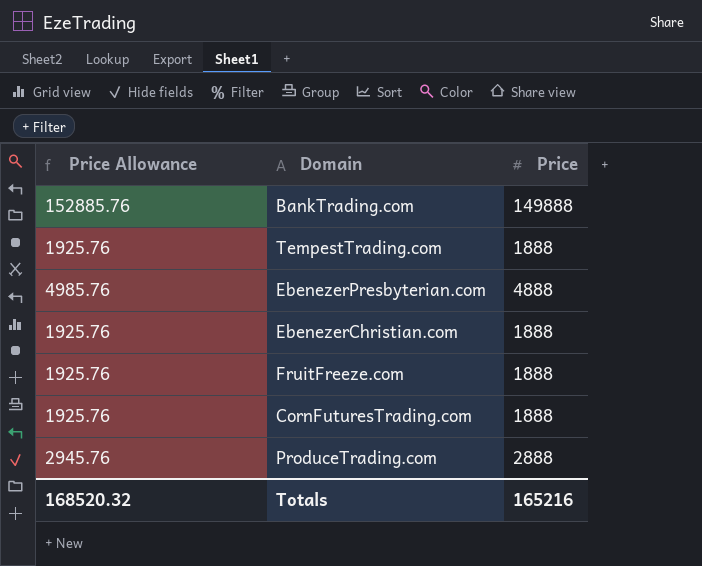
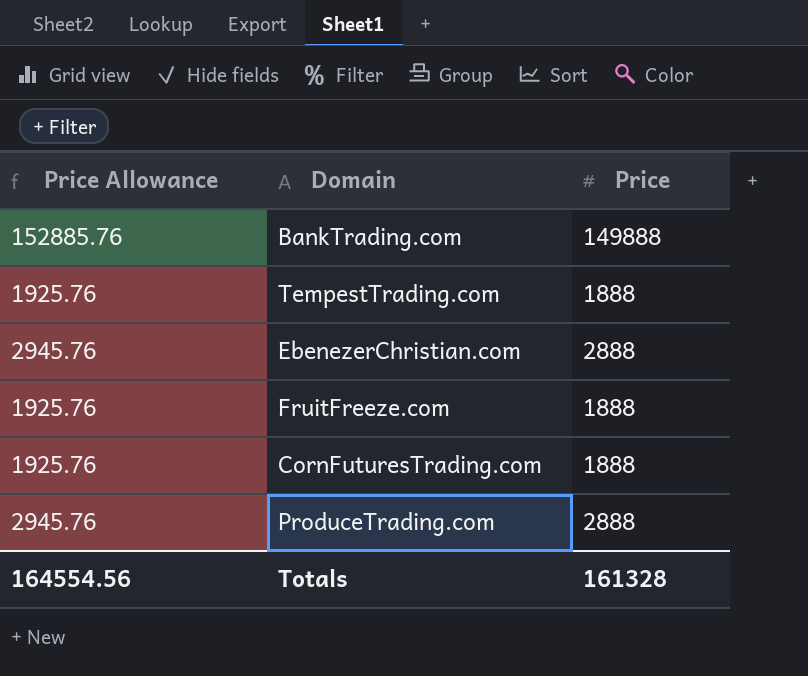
row EbenezerPresbyterian.com: 4985.76 | 4888 -> none
EbenezerChristian.com | Price Allowance: 1925.76 -> 2945.76
EbenezerChristian.com | Price: 1888 -> 2888
Totals | Price Allowance: 168520.32 -> 164554.56
Totals | Price: 165216 -> 161328

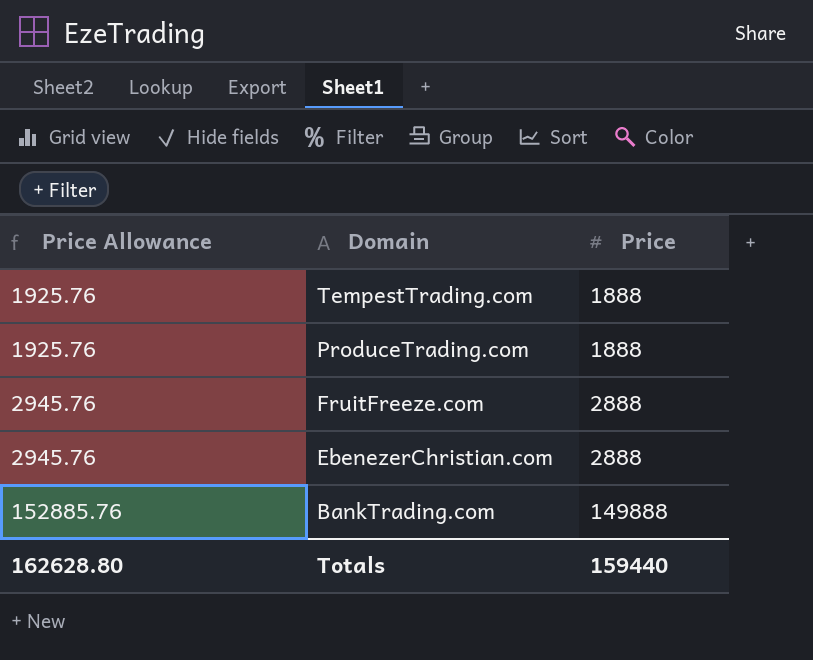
row order: none -> Price Allowance ascending
row CornFuturesTrading.com: 1925.76 | 1888 -> none
ProduceTrading.com | Price Allowance: 2945.76 -> 1925.76
ProduceTrading.com | Price: 2888 -> 1888
FruitFreeze.com | Price Allowance: 1925.76 -> 2945.76
FruitFreeze.com | Price: 1888 -> 2888
Totals | Price Allowance: 164554.56 -> 162628.80
Totals | Price: 161328 -> 159440

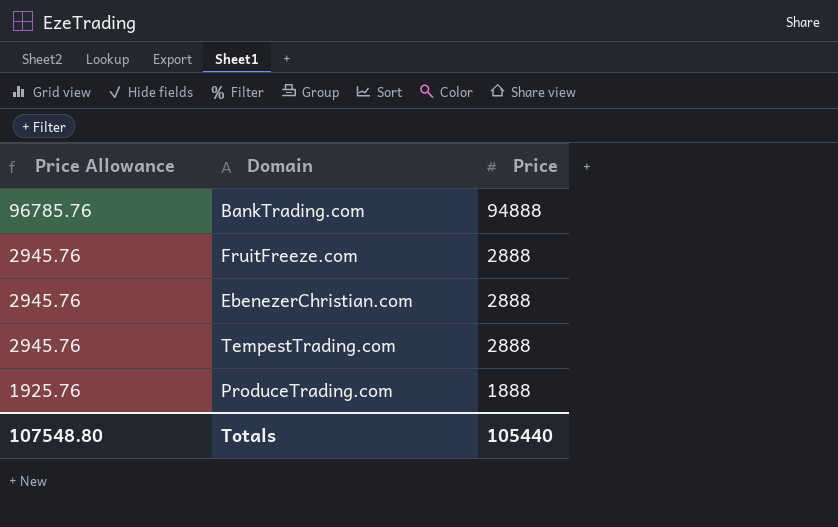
row order: Price Allowance ascending -> Price Allowance descending
BankTrading.com | Price Allowance: 152885.76 -> 96785.76
BankTrading.com | Price: 149888 -> 94888
TempestTrading.com | Price Allowance: 1925.76 -> 2945.76
TempestTrading.com | Price: 1888 -> 2888
Totals | Price Allowance: 162628.80 -> 107548.80
Totals | Price: 159440 -> 105440

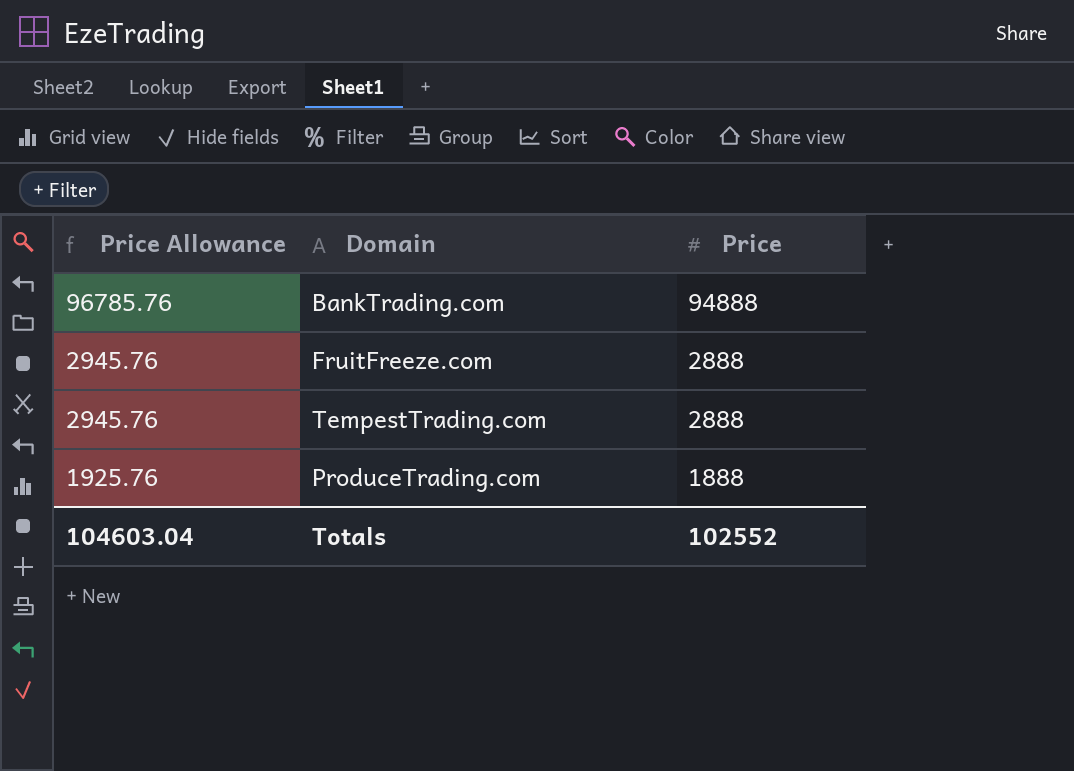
row EbenezerChristian.com: 2945.76 | 2888 -> none
Totals | Price Allowance: 107548.80 -> 104603.04
Totals | Price: 105440 -> 102552

